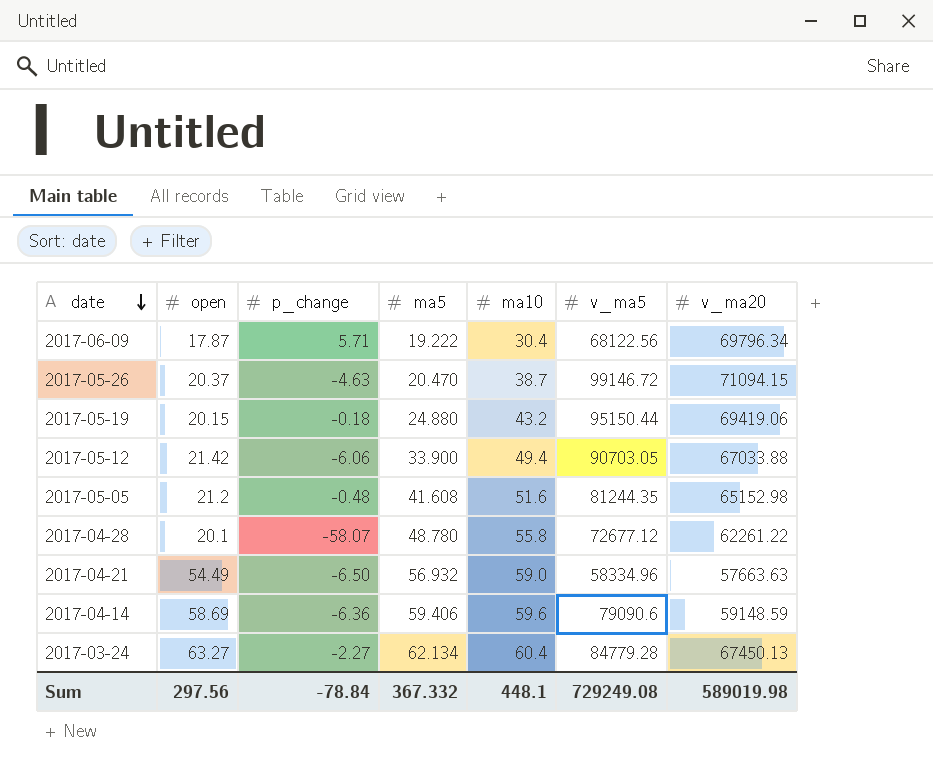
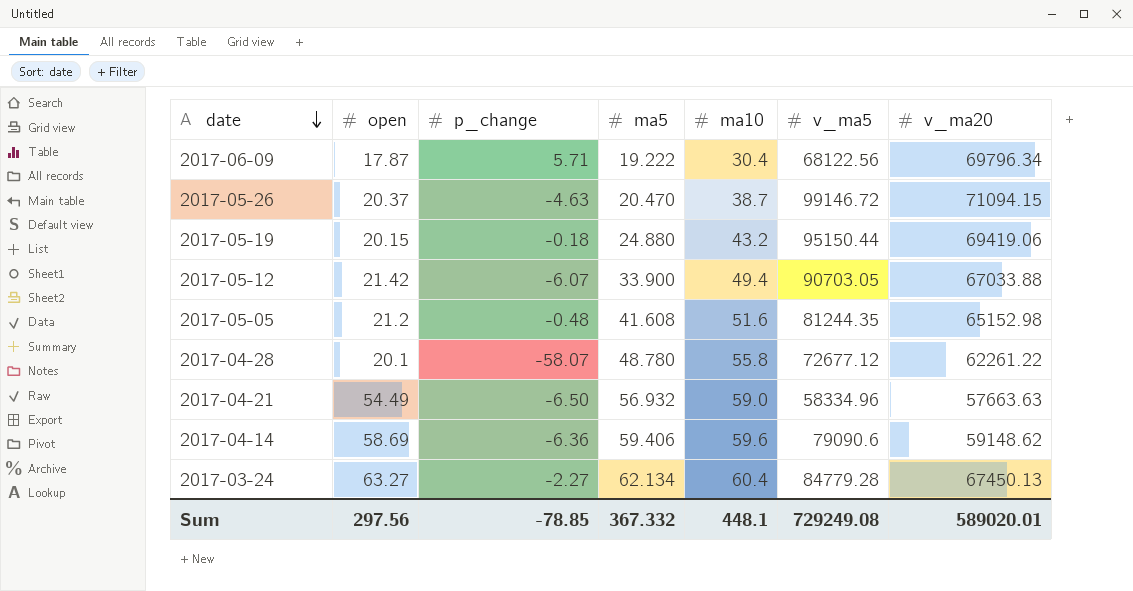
2017-05-12 | p_change: -6.06 -> -6.07
2017-04-14 | v_ma20: 59148.59 -> 59148.62
Sum | p_change: -78.84 -> -78.85
Sum | v_ma20: 589019.98 -> 589020.01

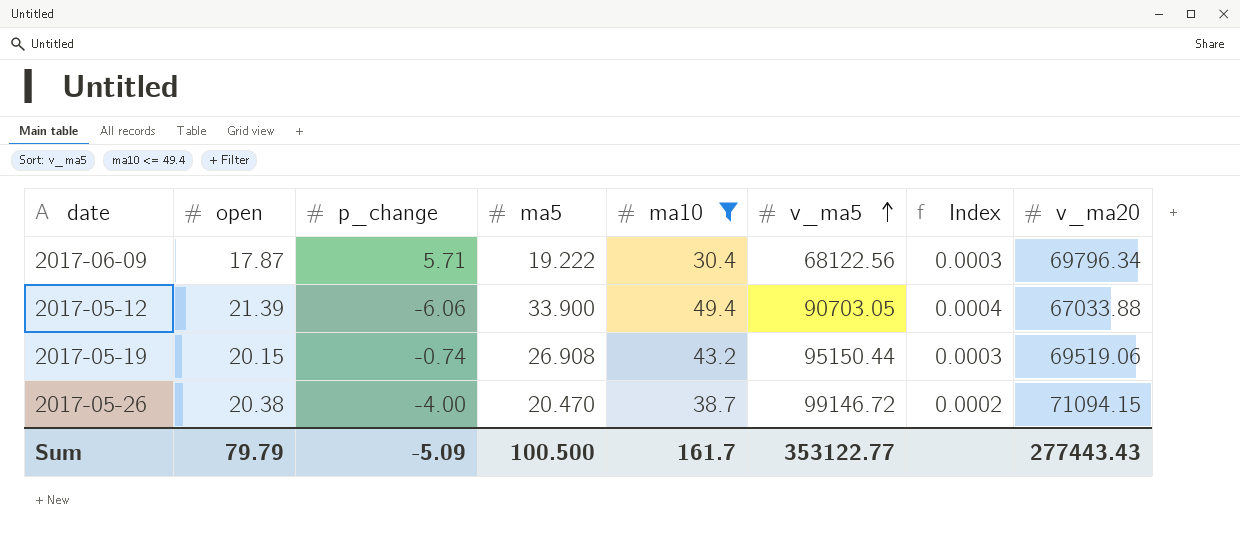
filter: none -> ma10 <= 49.4
row order: date descending -> v_ma5 ascending
column Index | formula: none -> [ma5] / [v_ma5]
2017-05-12 | open: 21.42 -> 21.39
2017-05-12 | p_change: -6.07 -> -6.06
2017-05-19 | p_change: -0.18 -> -0.74
2017-05-19 | ma5: 24.880 -> 26.908
2017-05-19 | v_ma20: 69419.06 -> 69519.06
2017-05-26 | open: 20.37 -> 20.38
2017-05-26 | p_change: -4.63 -> -4.00
Sum | open: 297.56 -> 79.79
Sum | p_change: -78.85 -> -5.09
Sum | ma5: 367.332 -> 100.500
Sum | ma10: 448.1 -> 161.7
Sum | v_ma5: 729249.08 -> 353122.77
Sum | v_ma20: 589020.01 -> 277443.43

